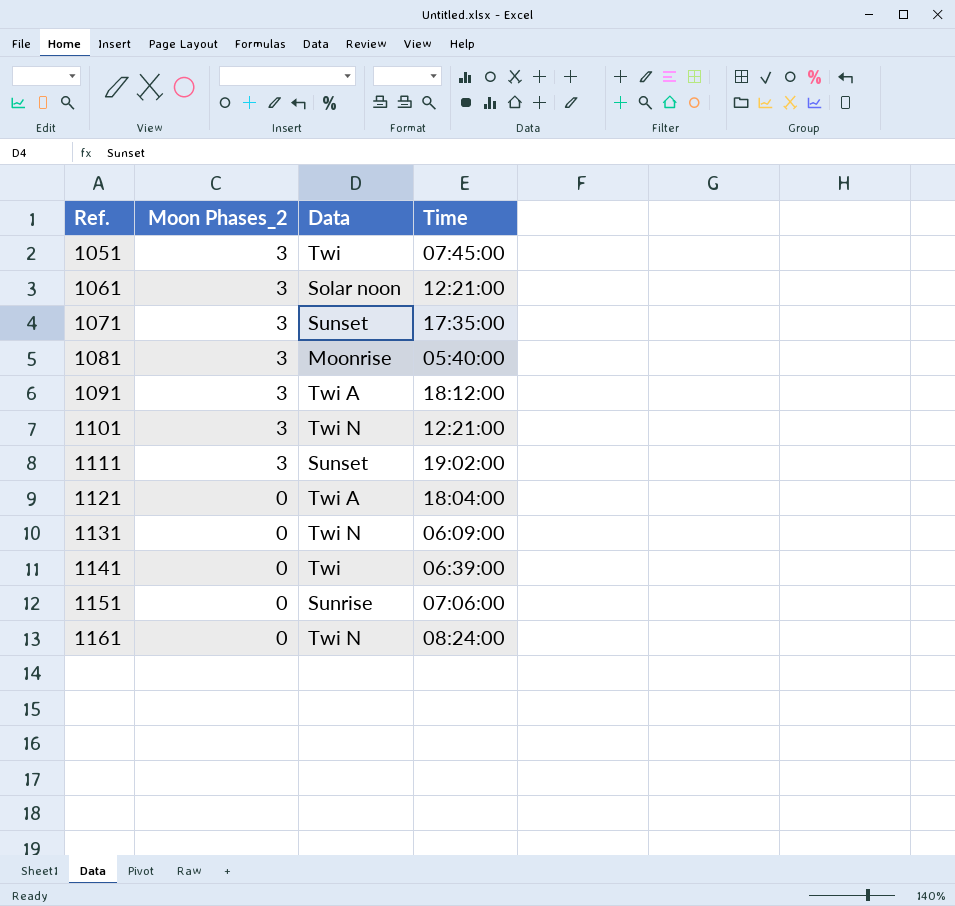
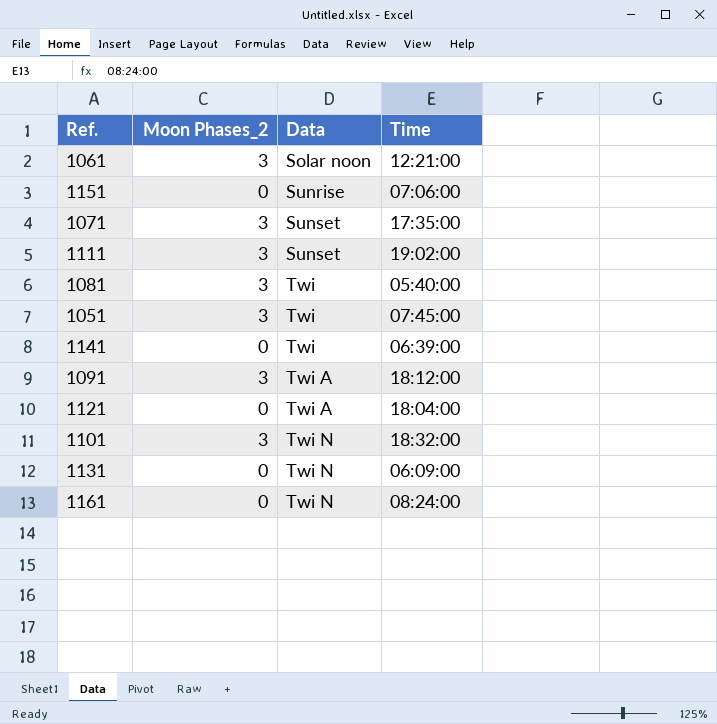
row order: Ref. ascending -> Data ascending
1081 | Data: Moonrise -> Twi
1101 | Time: 12:21:00 -> 18:32:00

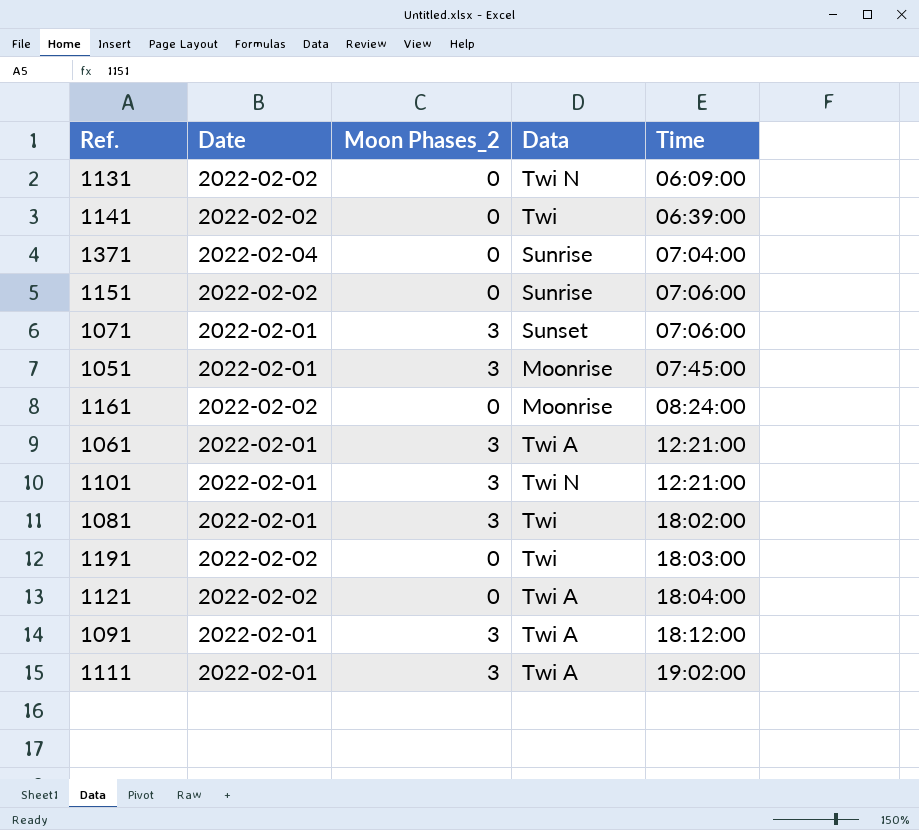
row order: Data ascending -> Time ascending
column Date | position: none -> 2
row 1371: none -> 2022-02-04 | 0 | Sunrise | 07:04:00
1071 | Time: 17:35:00 -> 07:06:00
1051 | Data: Twi -> Moonrise
1161 | Data: Twi N -> Moonrise
1061 | Data: Solar noon -> Twi A
1101 | Time: 18:32:00 -> 12:21:00
1081 | Time: 05:40:00 -> 18:02:00
row 1191: none -> 2022-02-02 | 0 | Twi | 18:03:00
1111 | Data: Sunset -> Twi A

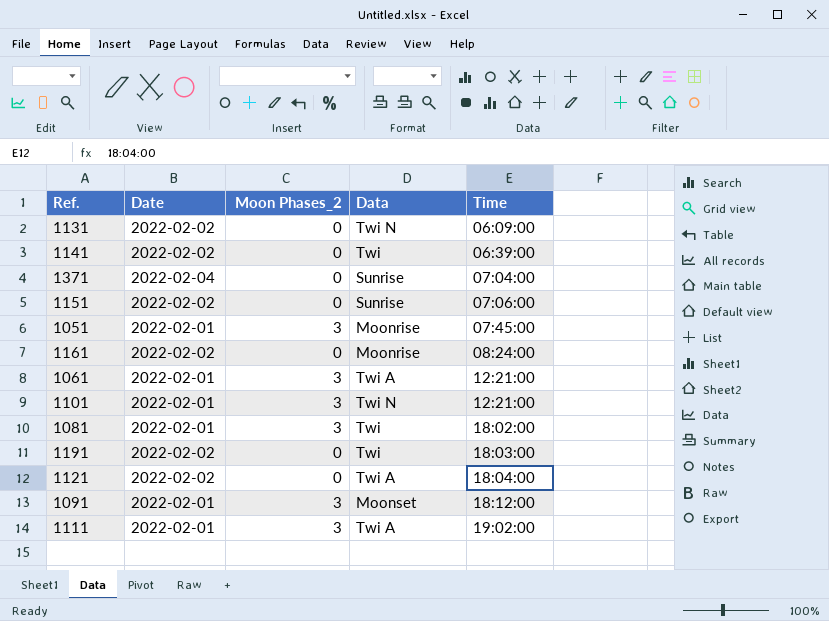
row 1071: 2022-02-01 | 3 | Sunset | 07:06:00 -> none
1091 | Data: Twi A -> Moonset

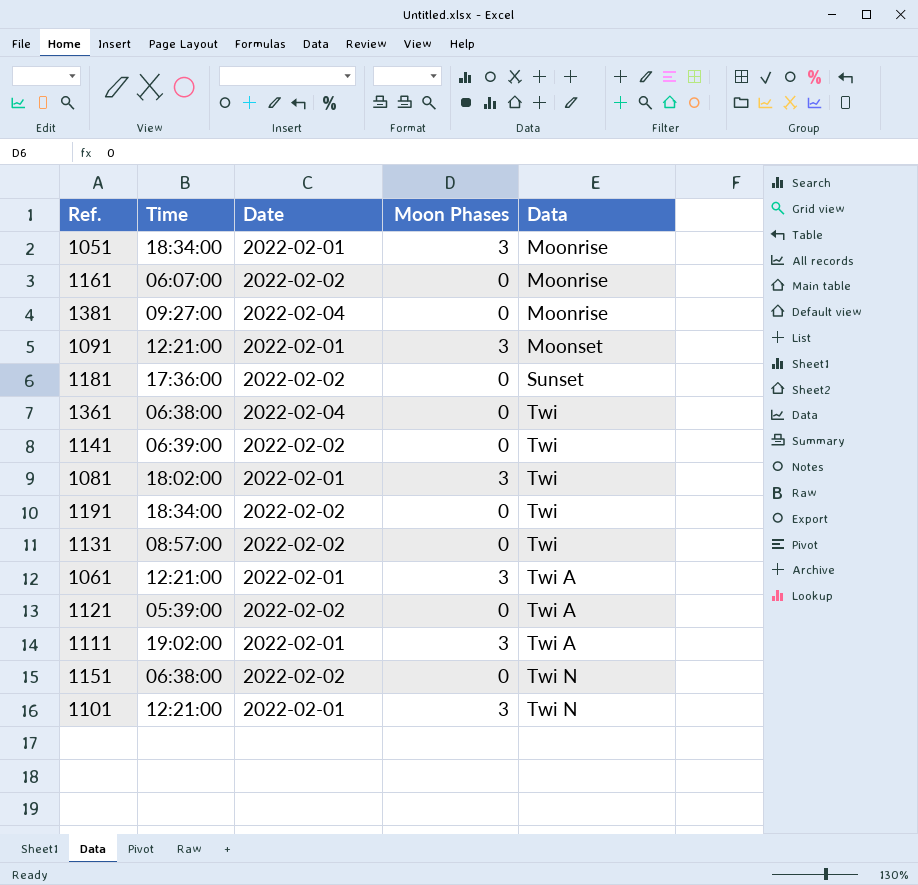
row order: Time ascending -> Data ascending
column Time | position: 5 -> 2
column name: Moon Phases_2 -> Moon Phases
row 1371: 2022-02-04 | 0 | Sunrise | 07:04:00 -> none
1051 | Time: 07:45:00 -> 18:34:00
1161 | Time: 08:24:00 -> 06:07:00
row 1381: none -> 09:27:00 | 2022-02-04 | 0 | Moonrise
1091 | Time: 18:12:00 -> 12:21:00
row 1181: none -> 17:36:00 | 2022-02-02 | 0 | Sunset
row 1361: none -> 06:38:00 | 2022-02-04 | 0 | Twi
1191 | Time: 18:03:00 -> 18:34:00
1131 | Time: 06:09:00 -> 08:57:00
1131 | Data: Twi N -> Twi
1121 | Time: 18:04:00 -> 05:39:00
1151 | Time: 07:06:00 -> 06:38:00
1151 | Data: Sunrise -> Twi N

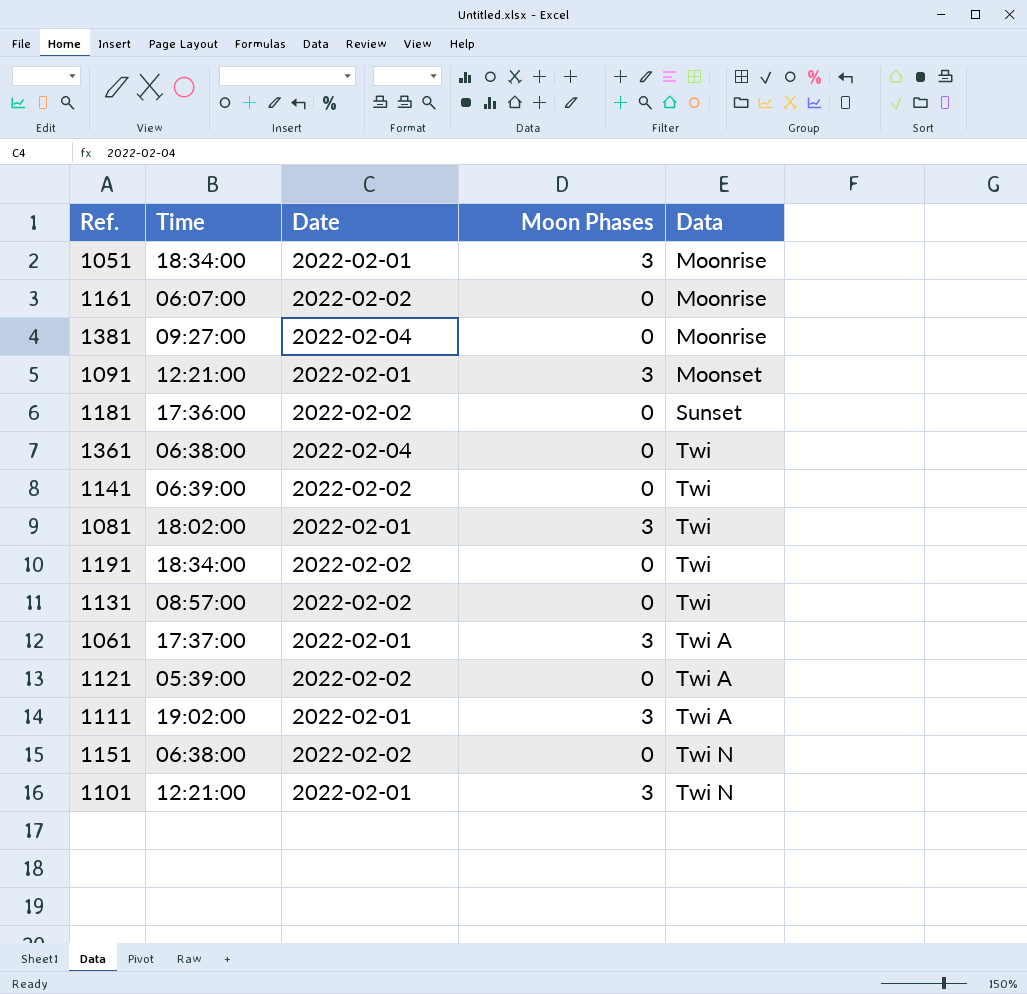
1061 | Time: 12:21:00 -> 17:37:00

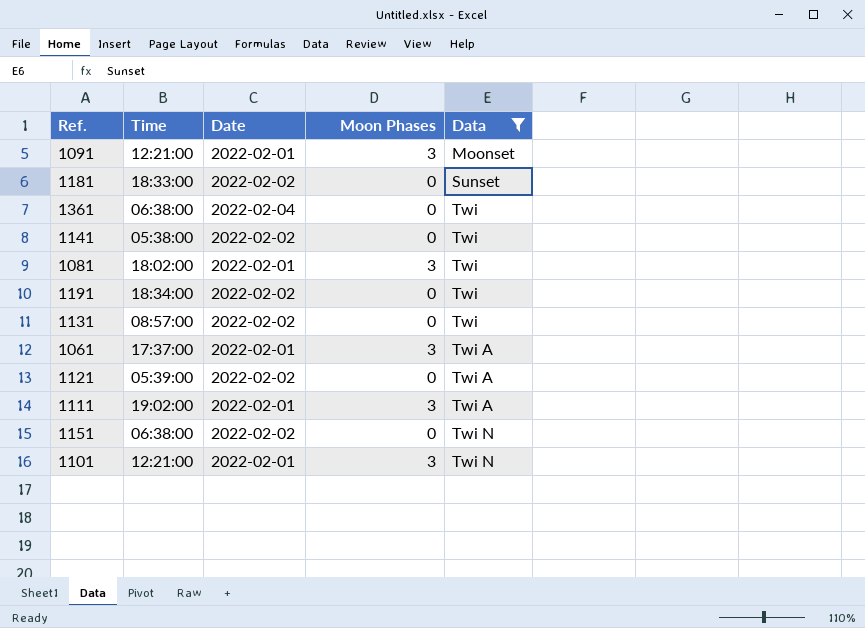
filter: none -> Data != Moonrise
1181 | Time: 17:36:00 -> 18:33:00
1141 | Time: 06:39:00 -> 05:38:00

